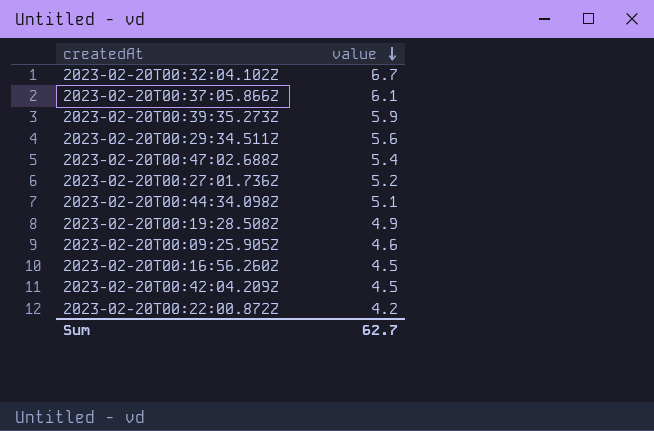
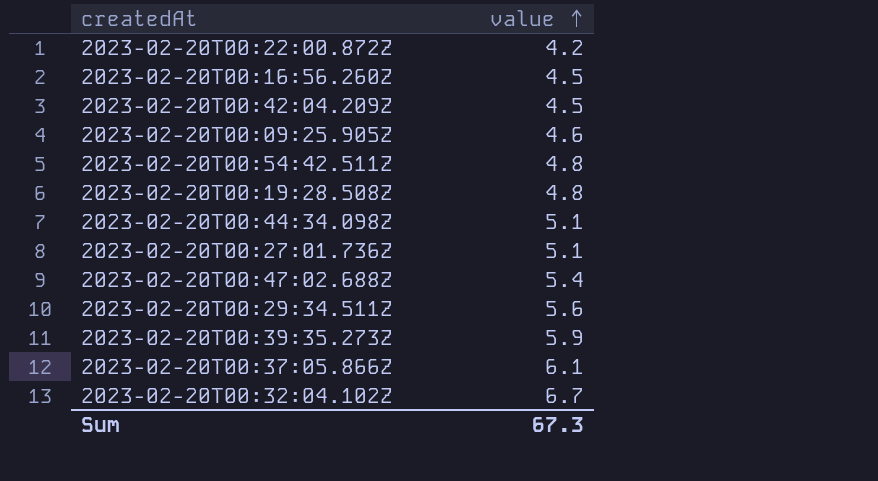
row order: value descending -> value ascending
row 2023-02-20T00:54:42.511Z: none -> 4.8
2023-02-20T00:19:28.508Z | value: 4.9 -> 4.8
2023-02-20T00:27:01.736Z | value: 5.2 -> 5.1
Sum | value: 62.7 -> 67.3

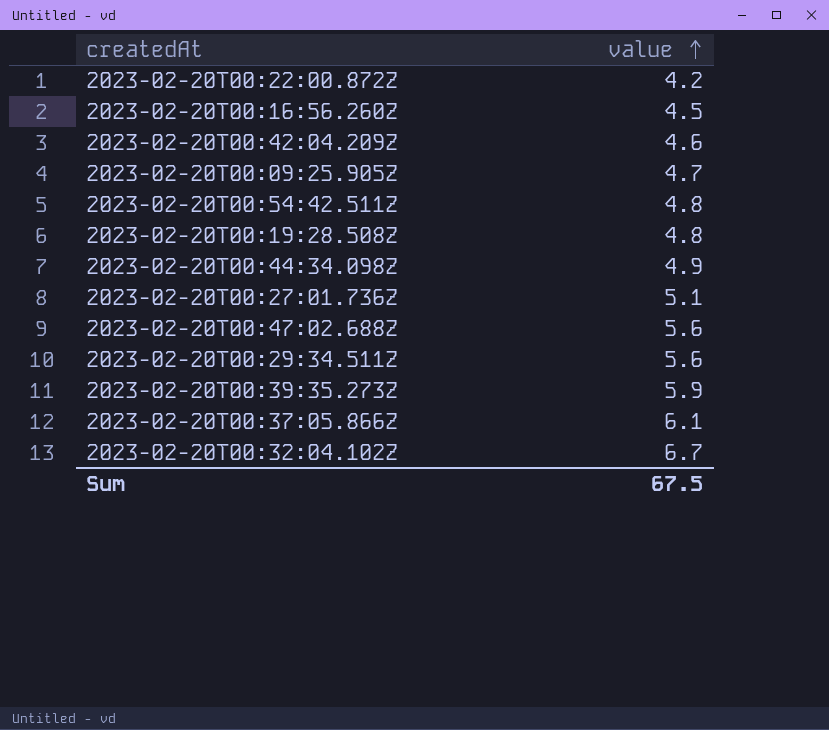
2023-02-20T00:42:04.209Z | value: 4.5 -> 4.6
2023-02-20T00:09:25.905Z | value: 4.6 -> 4.7
2023-02-20T00:44:34.098Z | value: 5.1 -> 4.9
2023-02-20T00:47:02.688Z | value: 5.4 -> 5.6
Sum | value: 67.3 -> 67.5

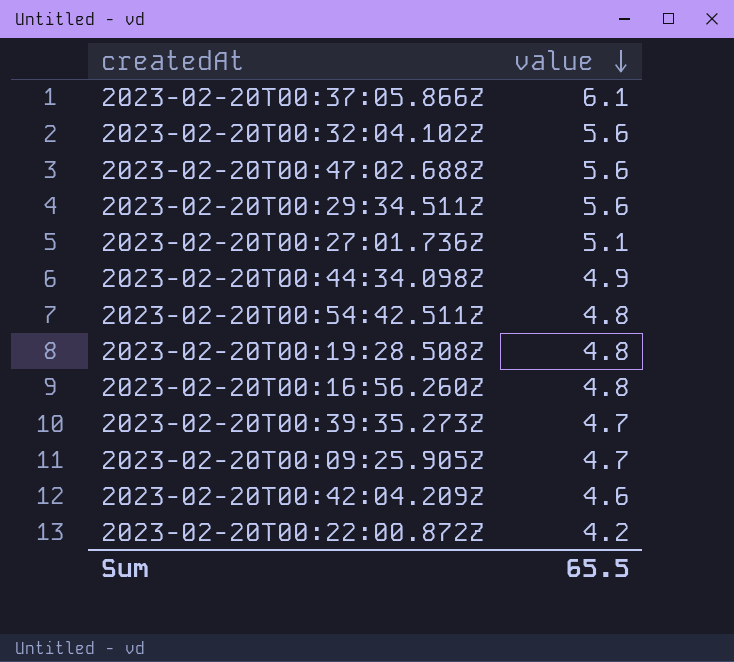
row order: value ascending -> value descending
2023-02-20T00:32:04.102Z | value: 6.7 -> 5.6
2023-02-20T00:16:56.260Z | value: 4.5 -> 4.8
2023-02-20T00:39:35.273Z | value: 5.9 -> 4.7
Sum | value: 67.5 -> 65.5

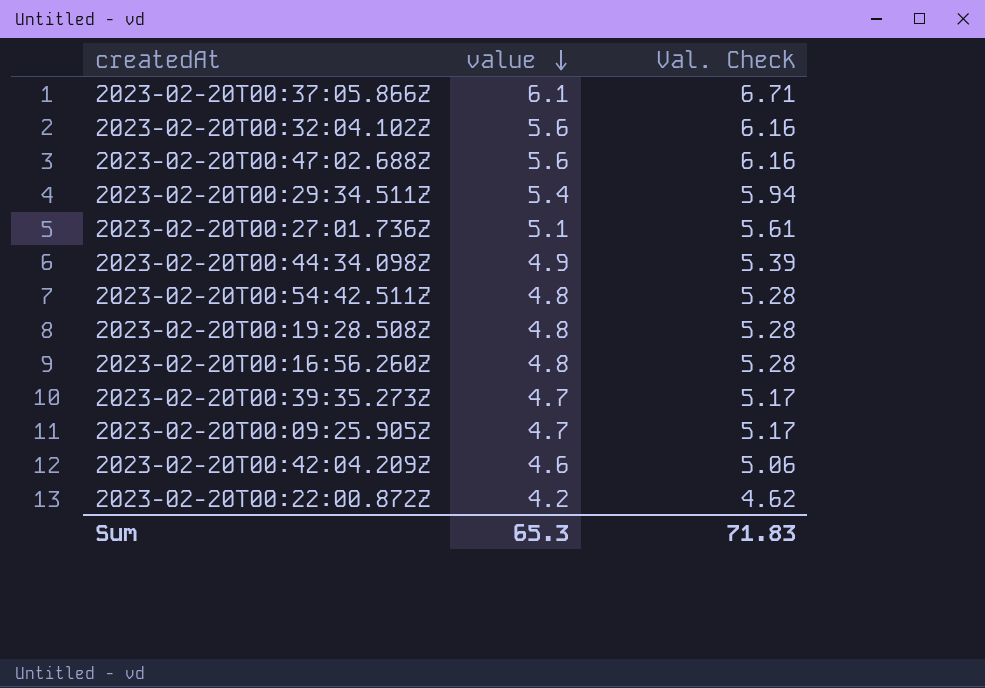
column Val. Check | formula: none -> [value] * 1.1
2023-02-20T00:29:34.511Z | value: 5.6 -> 5.4
Sum | value: 65.5 -> 65.3

